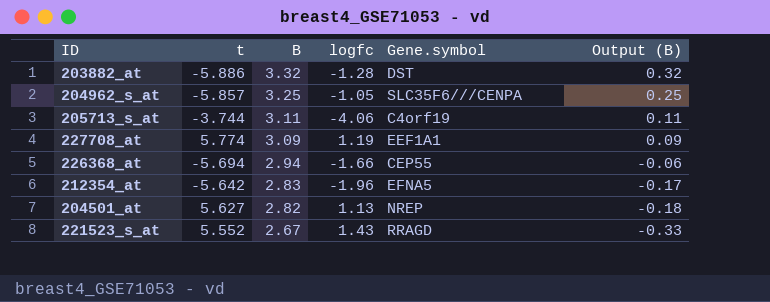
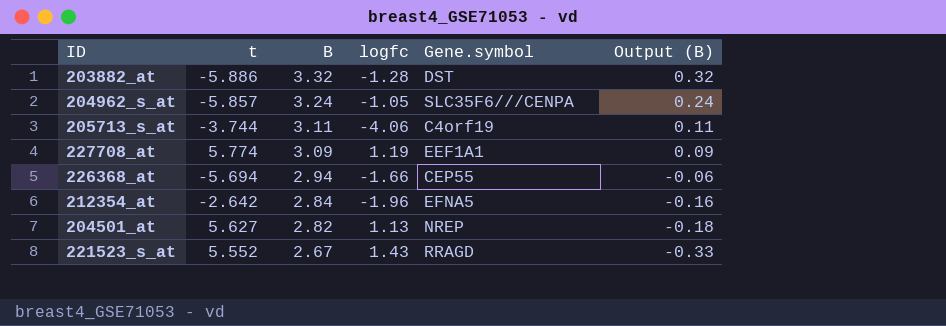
204962_s_at | B: 3.25 -> 3.24
204962_s_at | Output (B): 0.25 -> 0.24
212354_at | t: -5.642 -> -2.642
212354_at | B: 2.83 -> 2.84
212354_at | Output (B): -0.17 -> -0.16

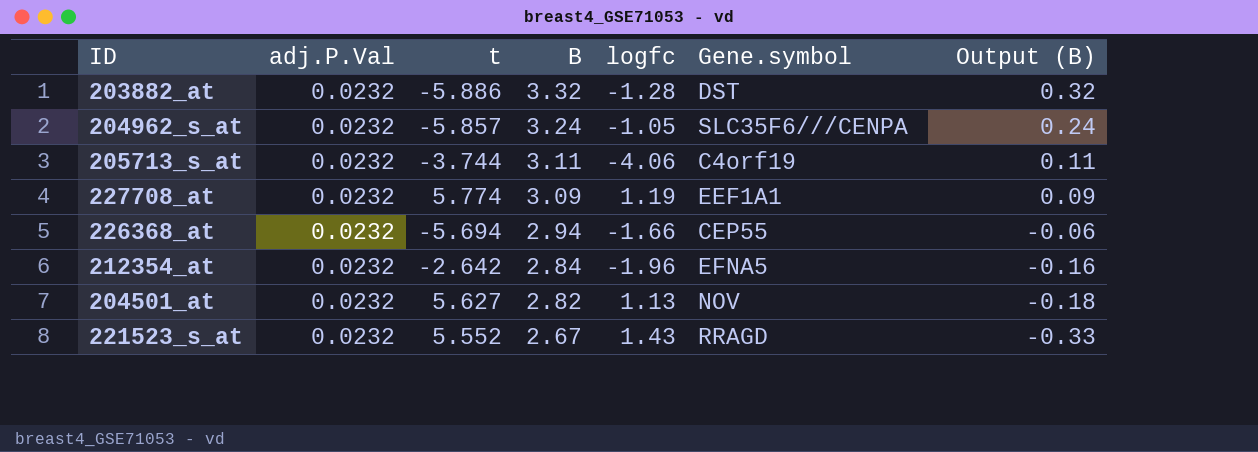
column adj.P.Val | position: none -> 2
204501_at | Gene.symbol: NREP -> NOV

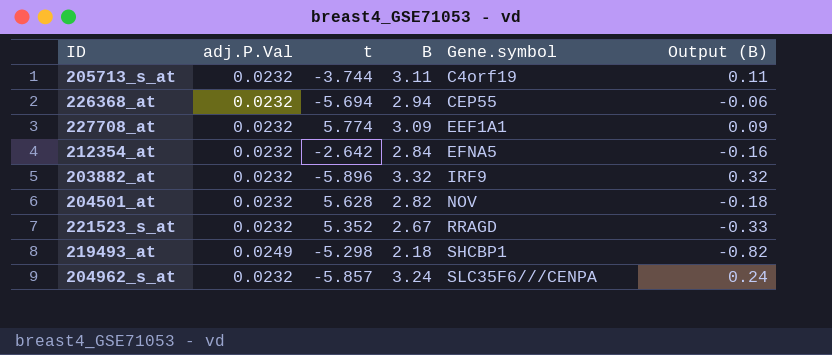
row order: B descending -> Gene.symbol ascending
column logfc | position: 5 -> none
203882_at | t: -5.886 -> -5.896
203882_at | Gene.symbol: DST -> IRF9
204501_at | t: 5.627 -> 5.628
221523_s_at | t: 5.552 -> 5.352
row 219493_at: none -> 0.0249 | -5.298 | 2.18 | SHCBP1 | -0.82

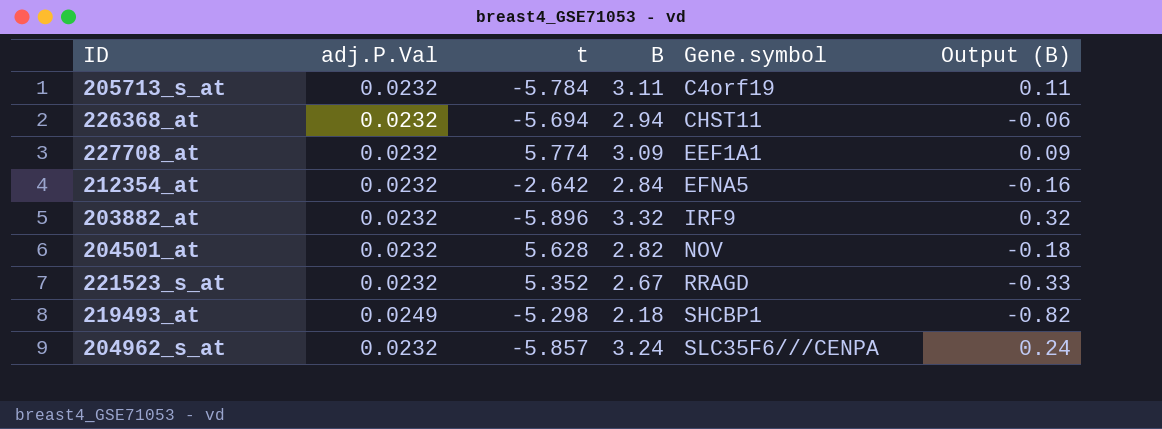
205713_s_at | t: -3.744 -> -5.784
226368_at | Gene.symbol: CEP55 -> CHST11

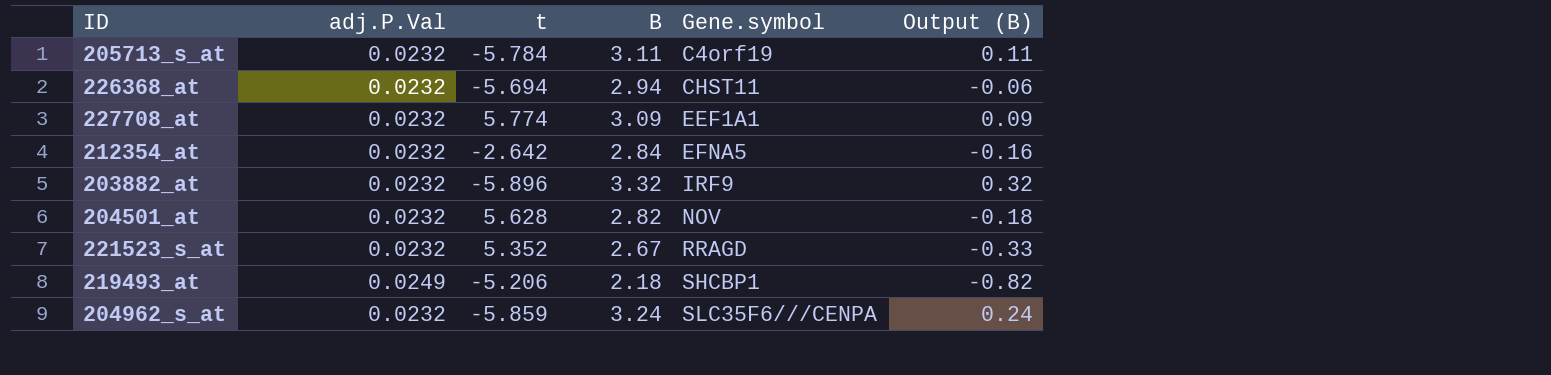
219493_at | t: -5.298 -> -5.206
204962_s_at | t: -5.857 -> -5.859

